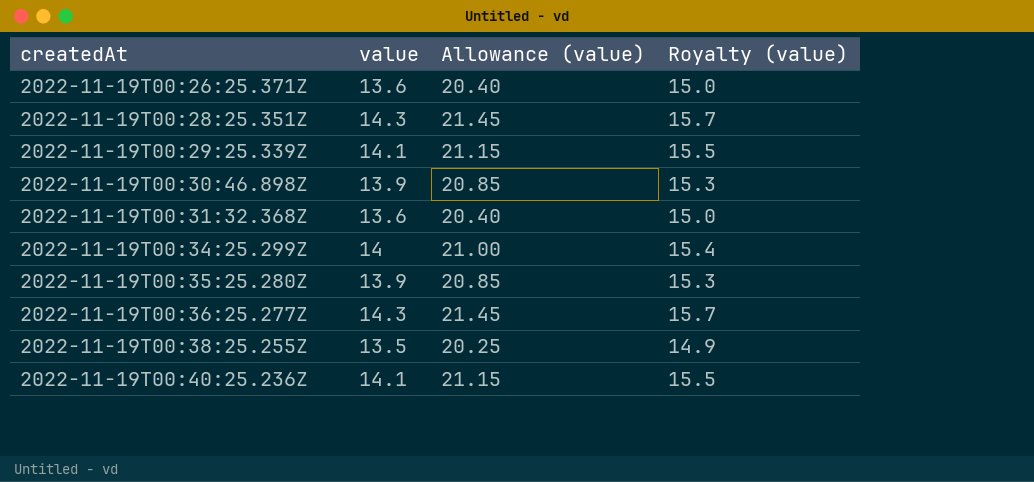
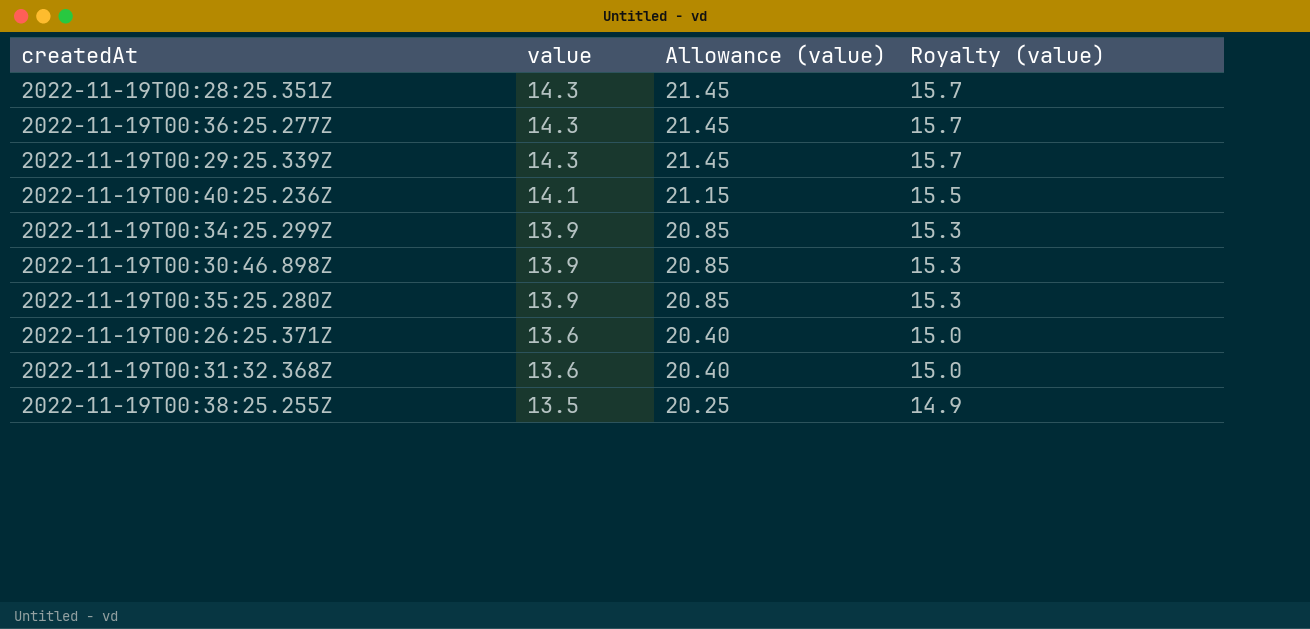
row order: createdAt ascending -> value descending
2022-11-19T00:29:25.339Z | value: 14.1 -> 14.3
2022-11-19T00:29:25.339Z | Allowance (value): 21.15 -> 21.45
2022-11-19T00:29:25.339Z | Royalty (value): 15.5 -> 15.7
2022-11-19T00:34:25.299Z | value: 14 -> 13.9
2022-11-19T00:34:25.299Z | Allowance (value): 21.00 -> 20.85
2022-11-19T00:34:25.299Z | Royalty (value): 15.4 -> 15.3

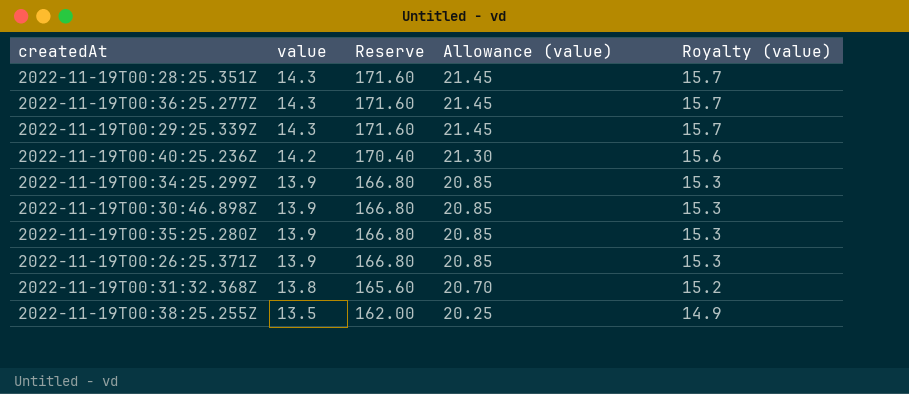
column Reserve | formula: none -> [value] * 12
2022-11-19T00:40:25.236Z | value: 14.1 -> 14.2
2022-11-19T00:40:25.236Z | Allowance (value): 21.15 -> 21.30
2022-11-19T00:40:25.236Z | Royalty (value): 15.5 -> 15.6
2022-11-19T00:26:25.371Z | value: 13.6 -> 13.9
2022-11-19T00:26:25.371Z | Allowance (value): 20.40 -> 20.85
2022-11-19T00:26:25.371Z | Royalty (value): 15.0 -> 15.3
2022-11-19T00:31:32.368Z | value: 13.6 -> 13.8
2022-11-19T00:31:32.368Z | Allowance (value): 20.40 -> 20.70
2022-11-19T00:31:32.368Z | Royalty (value): 15.0 -> 15.2

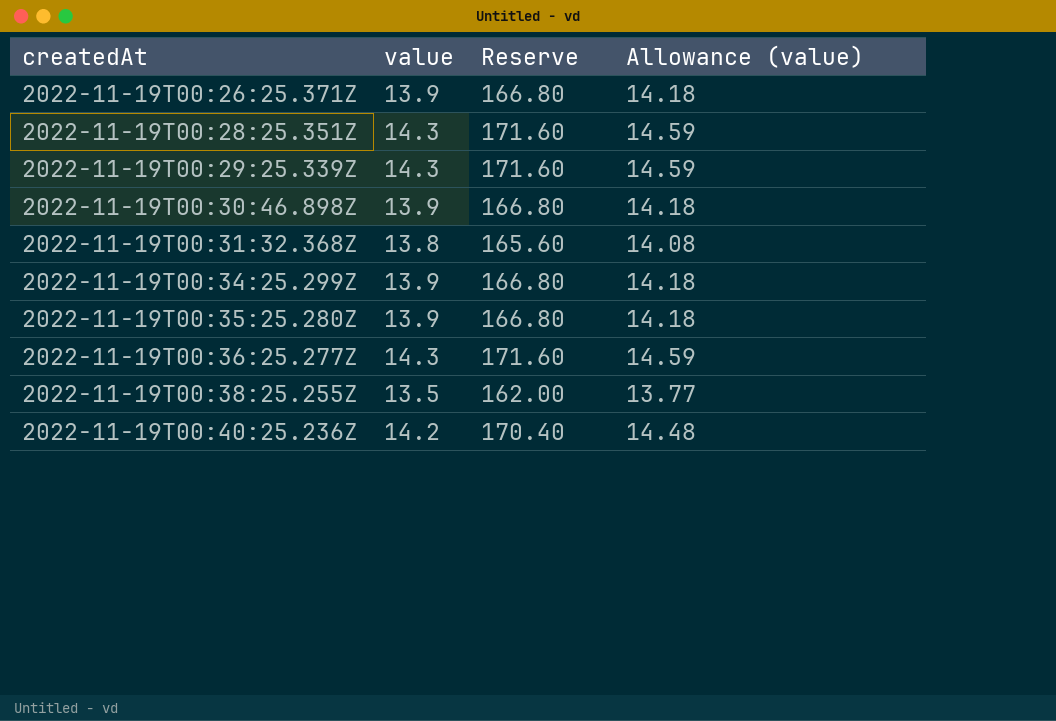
row order: value descending -> createdAt ascending
column Royalty (value) | formula: [value] * 1.1 -> none
column Allowance (value) | formula: [value] * 1.5 -> [value] * 1.02

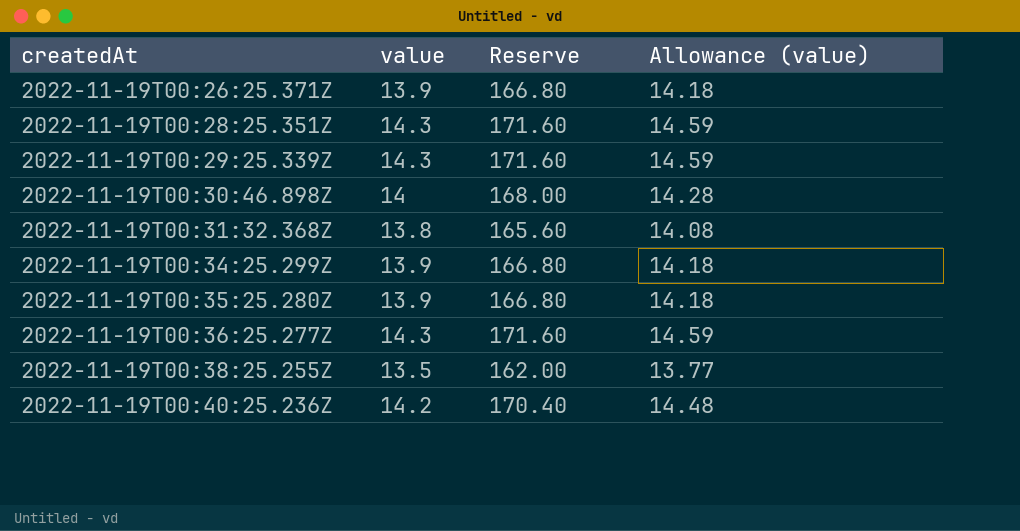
2022-11-19T00:30:46.898Z | value: 13.9 -> 14
2022-11-19T00:30:46.898Z | Reserve: 166.80 -> 168.00
2022-11-19T00:30:46.898Z | Allowance (value): 14.18 -> 14.28

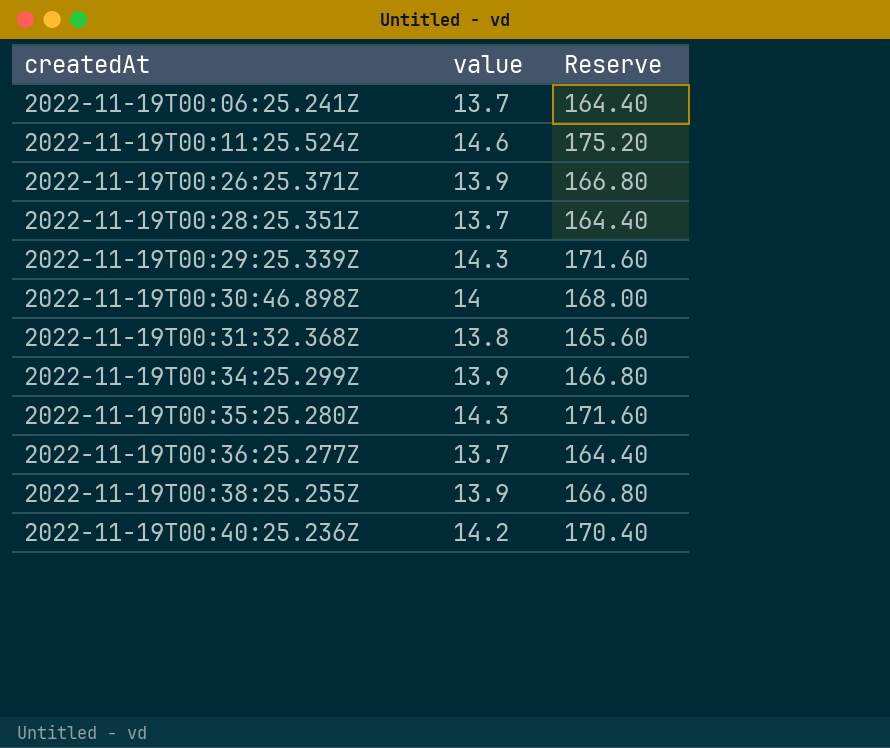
column Allowance (value) | formula: [value] * 1.02 -> none
row 2022-11-19T00:06:25.241Z: none -> 13.7 | 164.40
row 2022-11-19T00:11:25.524Z: none -> 14.6 | 175.20
2022-11-19T00:28:25.351Z | value: 14.3 -> 13.7
2022-11-19T00:28:25.351Z | Reserve: 171.60 -> 164.40
2022-11-19T00:35:25.280Z | value: 13.9 -> 14.3
2022-11-19T00:35:25.280Z | Reserve: 166.80 -> 171.60
2022-11-19T00:36:25.277Z | value: 14.3 -> 13.7
2022-11-19T00:36:25.277Z | Reserve: 171.60 -> 164.40
2022-11-19T00:38:25.255Z | value: 13.5 -> 13.9
2022-11-19T00:38:25.255Z | Reserve: 162.00 -> 166.80

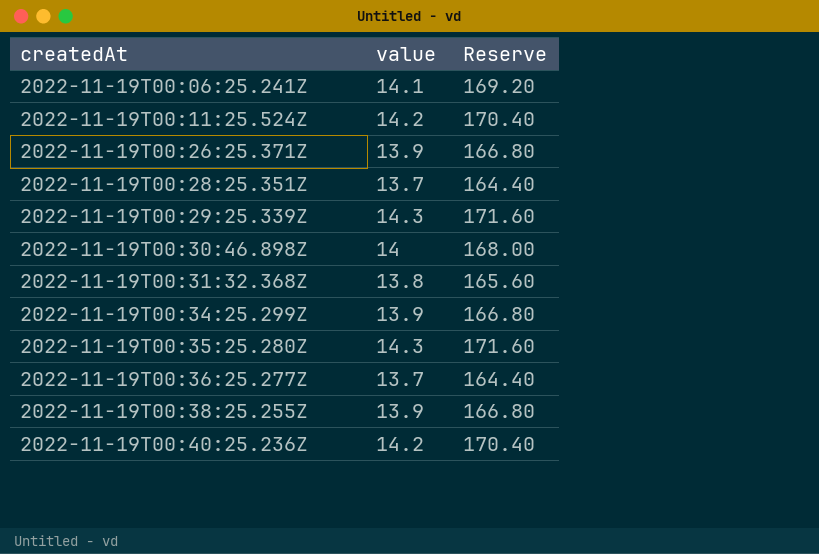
2022-11-19T00:06:25.241Z | value: 13.7 -> 14.1
2022-11-19T00:06:25.241Z | Reserve: 164.40 -> 169.20
2022-11-19T00:11:25.524Z | value: 14.6 -> 14.2
2022-11-19T00:11:25.524Z | Reserve: 175.20 -> 170.40

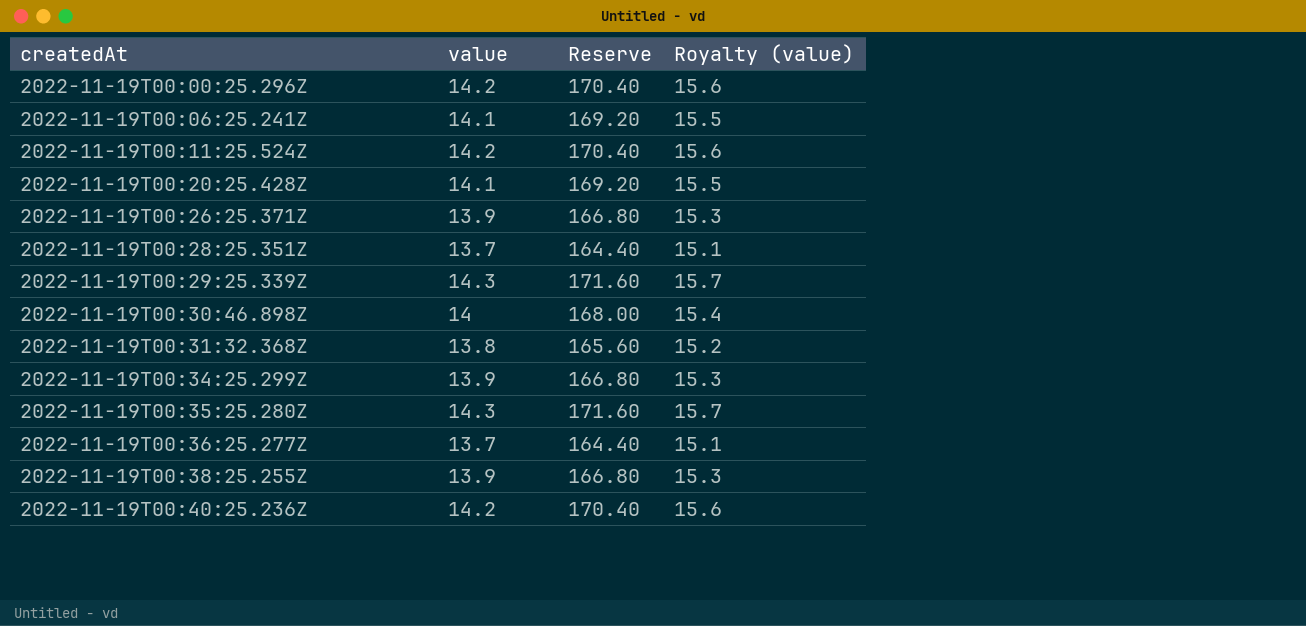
column Royalty (value) | formula: none -> [value] * 1.1
row 2022-11-19T00:00:25.296Z: none -> 14.2 | 170.40 | 15.6
row 2022-11-19T00:20:25.428Z: none -> 14.1 | 169.20 | 15.5

